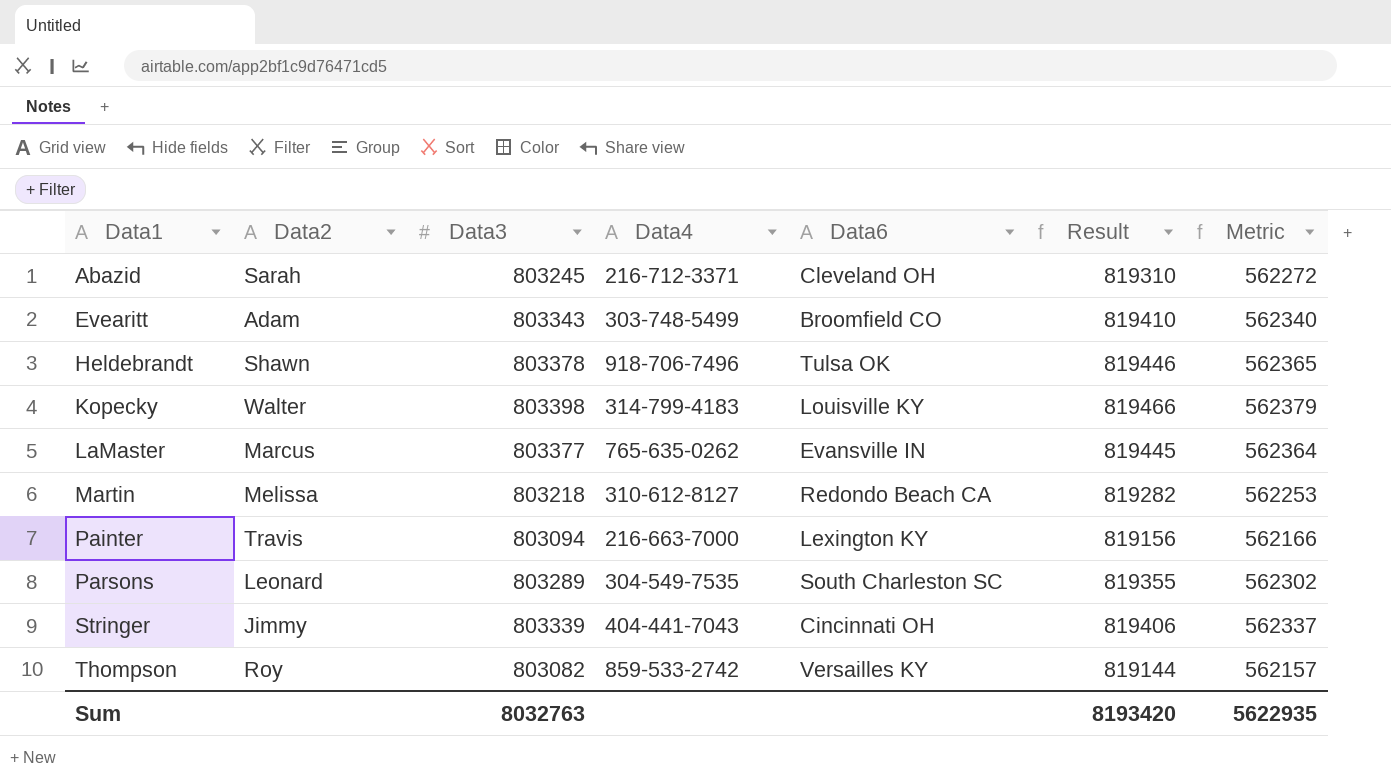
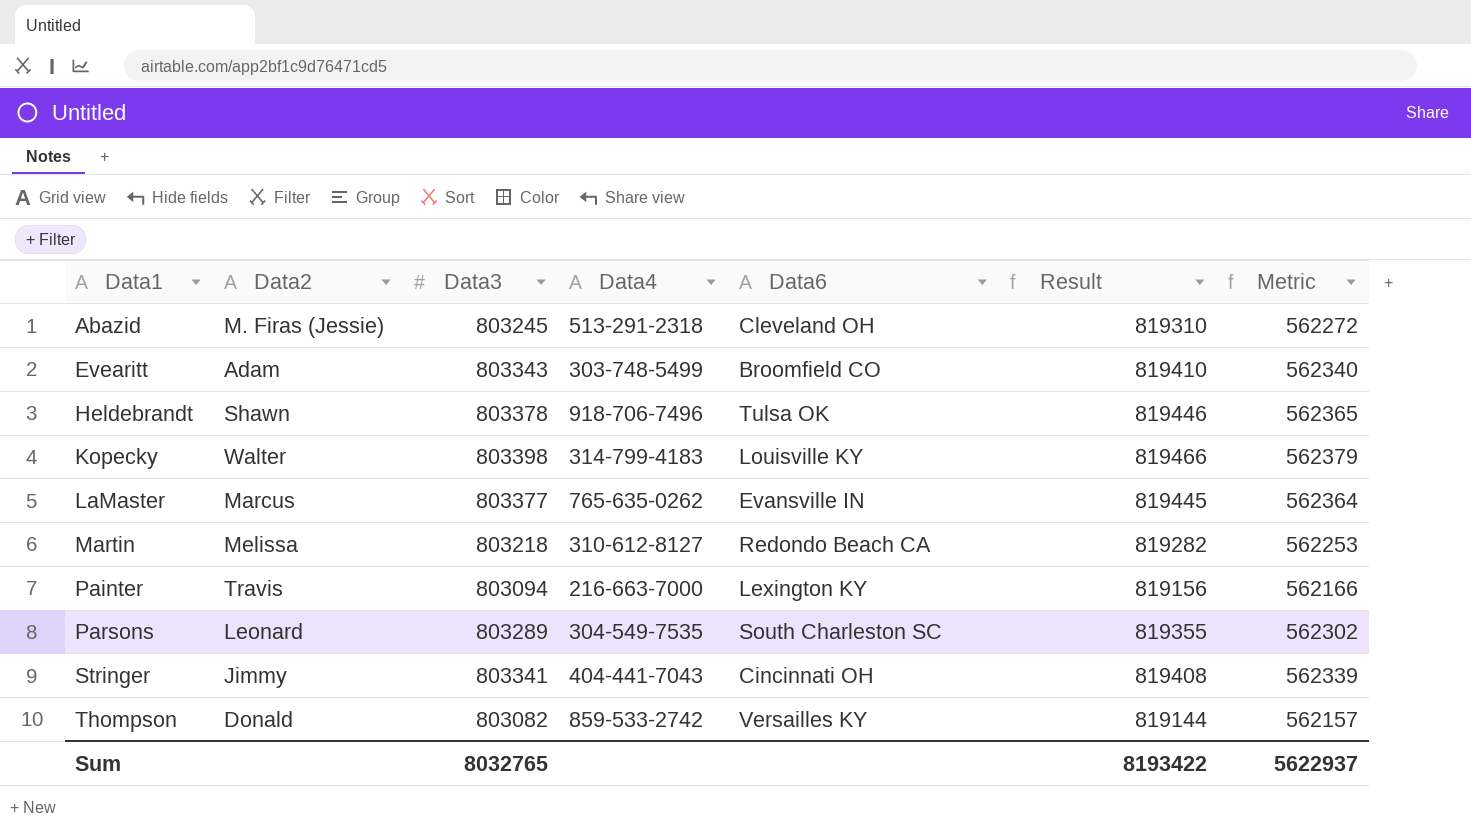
Abazid | Data2: Sarah -> M. Firas (Jessie)
Abazid | Data4: 216-712-3371 -> 513-291-2318
Stringer | Data3: 803339 -> 803341
Stringer | Result: 819406 -> 819408
Stringer | Metric: 562337 -> 562339
Thompson | Data2: Roy -> Donald
Sum | Data3: 8032763 -> 8032765
Sum | Result: 8193420 -> 8193422
Sum | Metric: 5622935 -> 5622937

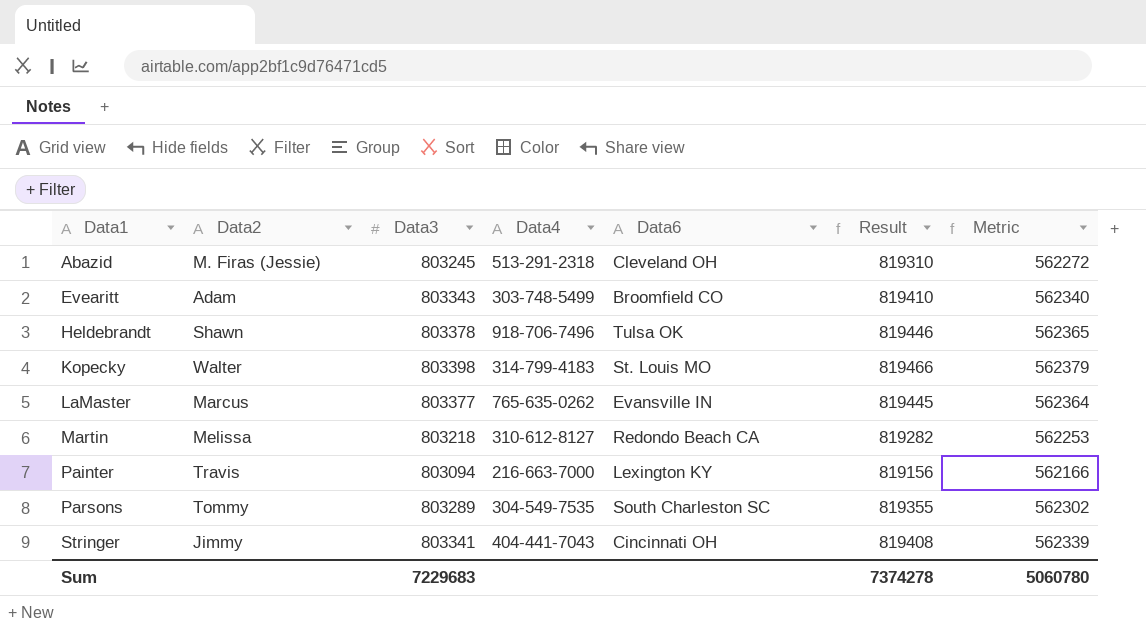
row Thompson: Donald | 803082 | 859-533-2742 | Versailles KY | 819144 | 562157 -> none
Kopecky | Data6: Louisville KY -> St. Louis MO
Parsons | Data2: Leonard -> Tommy
Sum | Data3: 8032765 -> 7229683
Sum | Result: 8193422 -> 7374278
Sum | Metric: 5622937 -> 5060780

